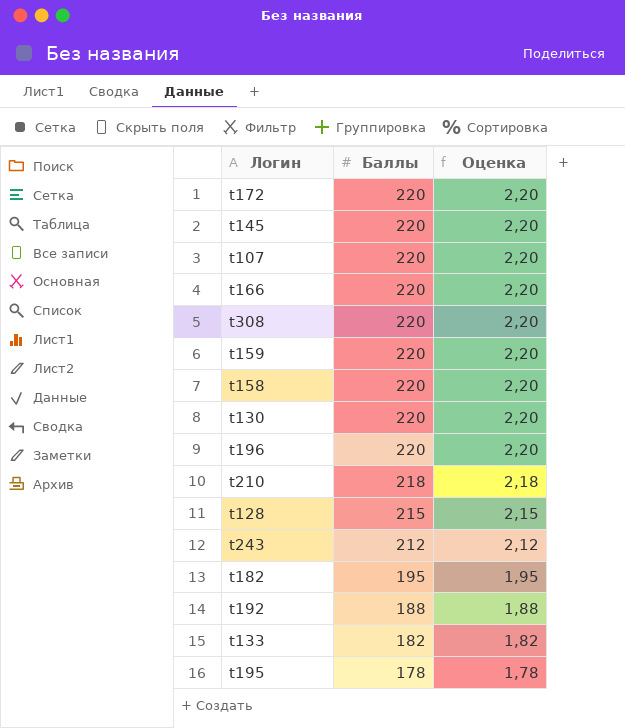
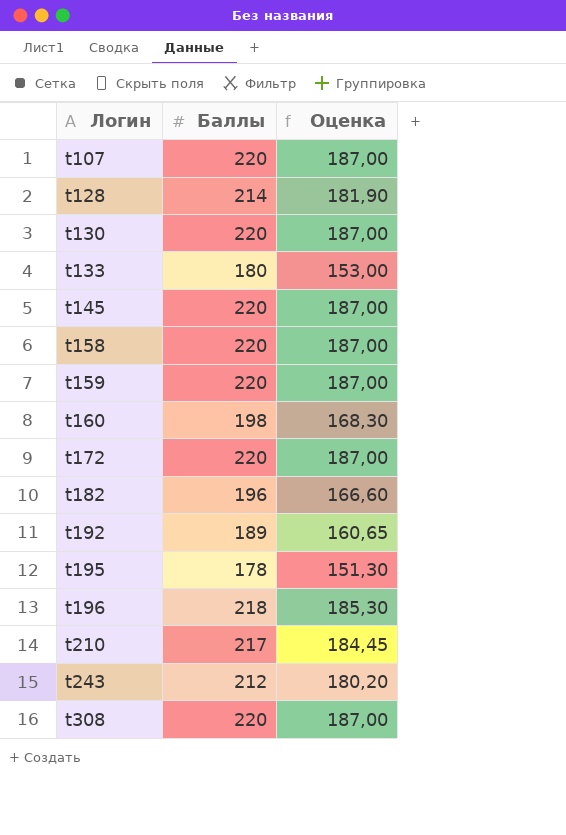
row order: Баллы descending -> Логин ascending
column Оценка | formula: [Баллы] * 0,01 -> [Баллы] * 0,85
row t166: 220 | 2,20 -> none
t128 | Баллы: 215 -> 214
t133 | Баллы: 182 -> 180
row t160: none -> 198 | 168,30
t182 | Баллы: 195 -> 196
t192 | Баллы: 188 -> 189
t196 | Баллы: 220 -> 218
t210 | Баллы: 218 -> 217

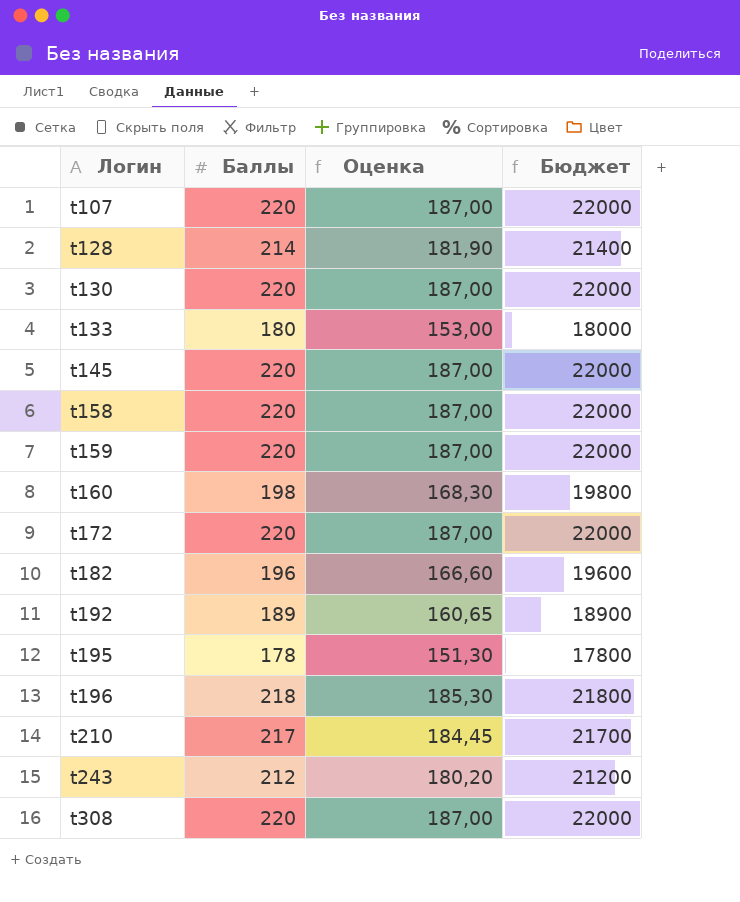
column Бюджет | formula: none -> [Баллы] * 100

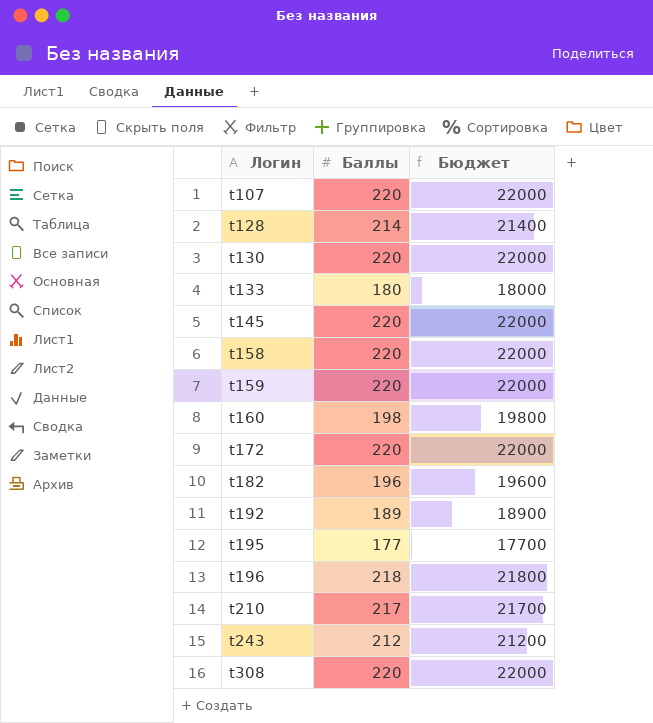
column Оценка | formula: [Баллы] * 0,85 -> none
t195 | Баллы: 178 -> 177
t195 | Бюджет: 17800 -> 17700

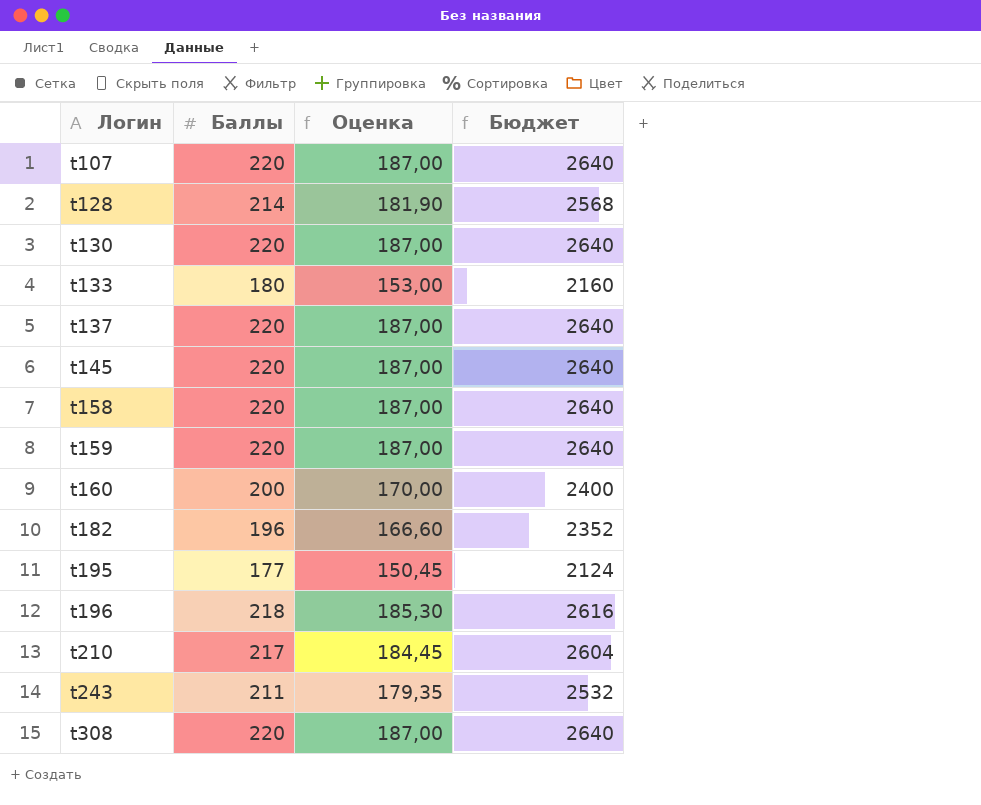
column Оценка | formula: none -> [Баллы] * 0,85
column Бюджет | formula: [Баллы] * 100 -> [Баллы] * 12
row t172: 220 | 22000 -> none
row t192: 189 | 18900 -> none
row t137: none -> 220 | 187,00 | 2640
t160 | Баллы: 198 -> 200
t243 | Баллы: 212 -> 211

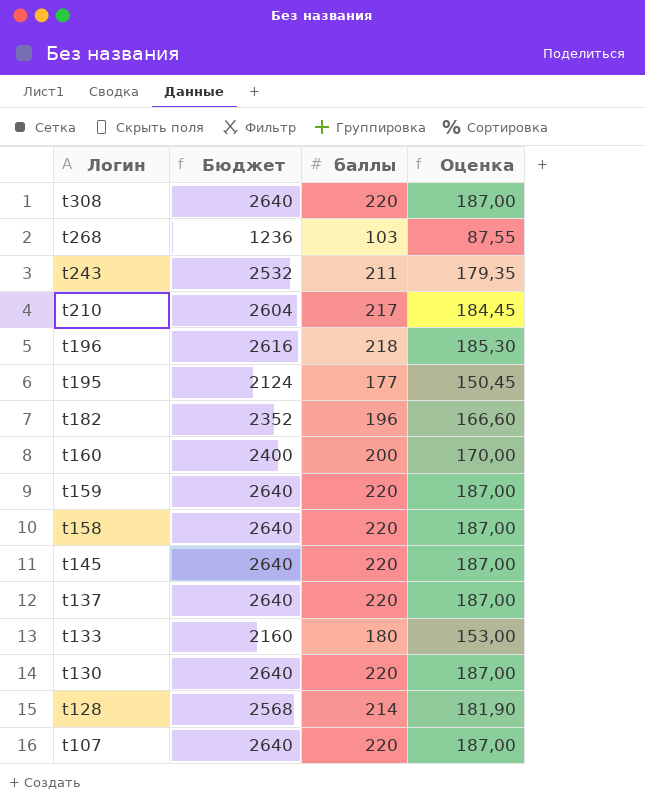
row order: Логин ascending -> Логин descending
column Бюджет | position: 4 -> 2
column name: Баллы -> баллы
row t268: none -> 1236 | 103 | 87,55

